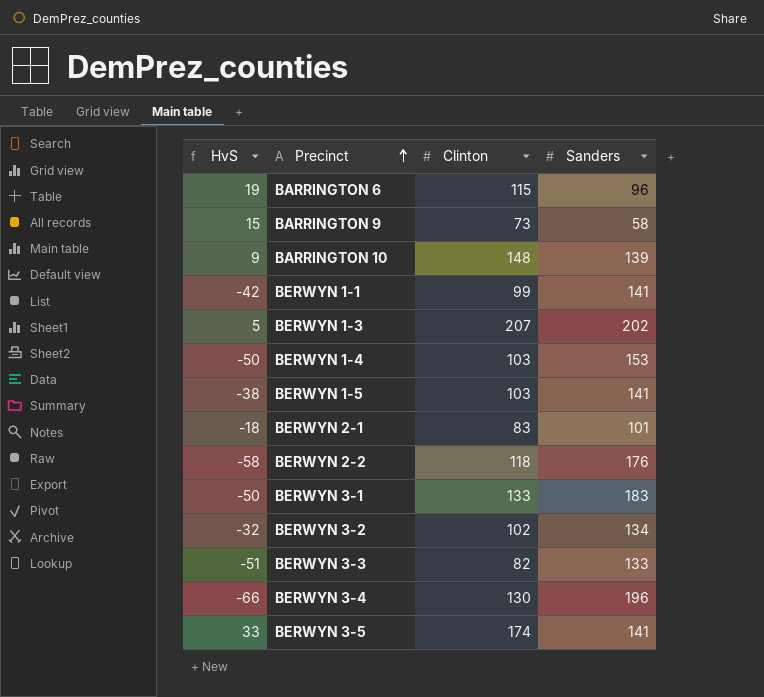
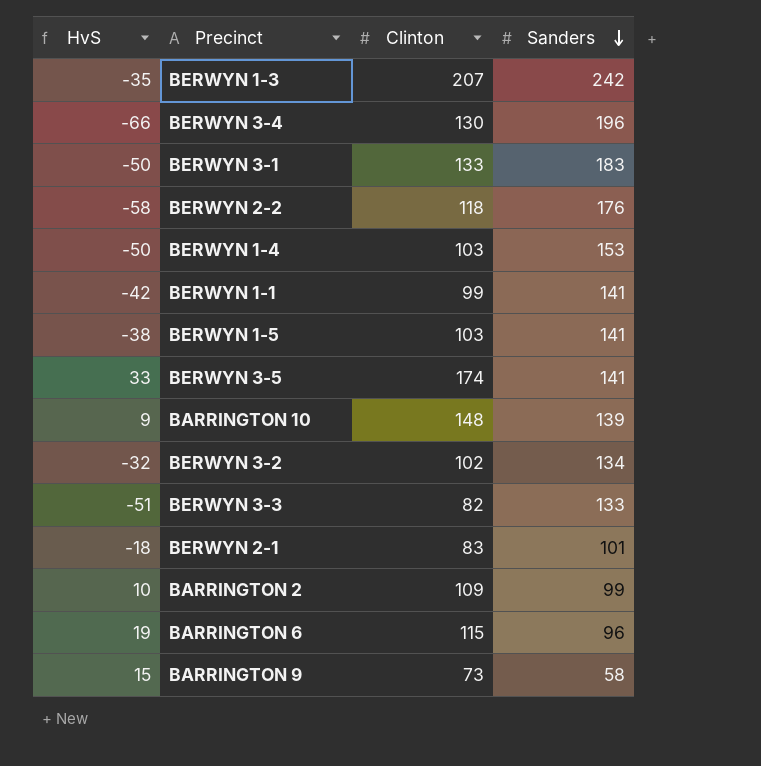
row order: Precinct ascending -> Sanders descending
BERWYN 1-3 | HvS: 5 -> -35
BERWYN 1-3 | Sanders: 202 -> 242
row BARRINGTON 2: none -> 10 | 109 | 99

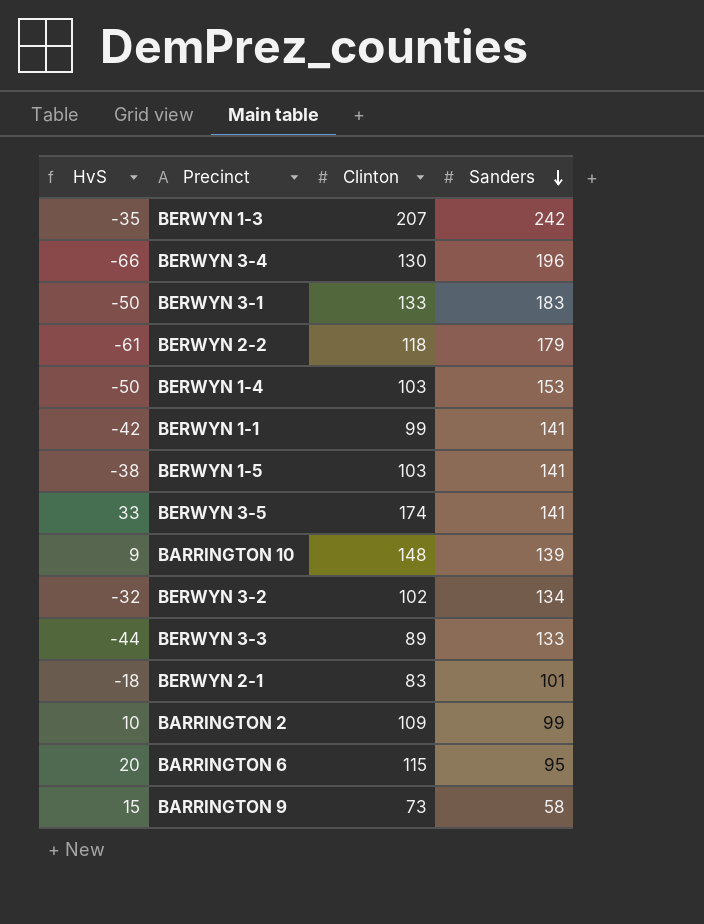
BERWYN 2-2 | HvS: -58 -> -61
BERWYN 2-2 | Sanders: 176 -> 179
BERWYN 3-3 | HvS: -51 -> -44
BERWYN 3-3 | Clinton: 82 -> 89
BARRINGTON 6 | HvS: 19 -> 20
BARRINGTON 6 | Sanders: 96 -> 95

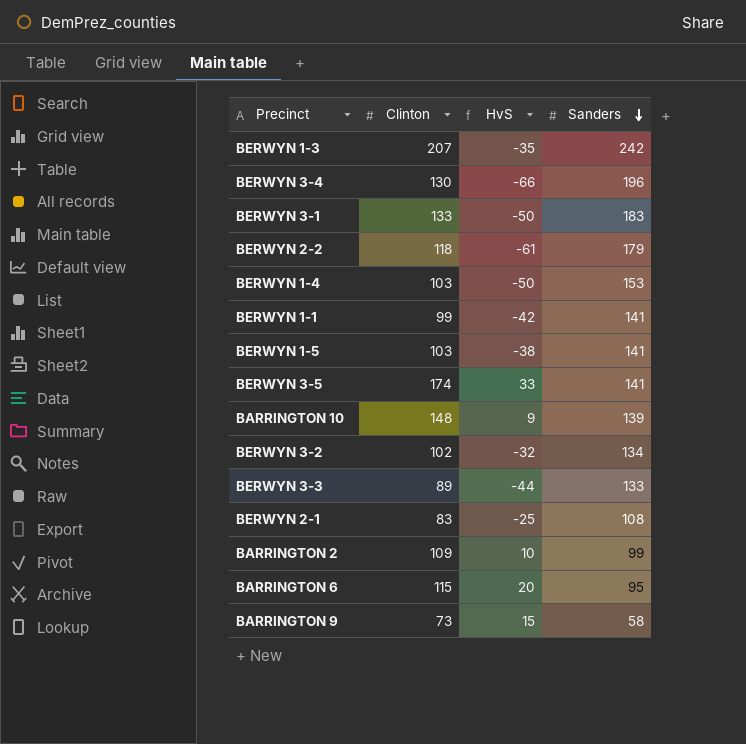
column HvS | position: 1 -> 3
BERWYN 2-1 | HvS: -18 -> -25
BERWYN 2-1 | Sanders: 101 -> 108

